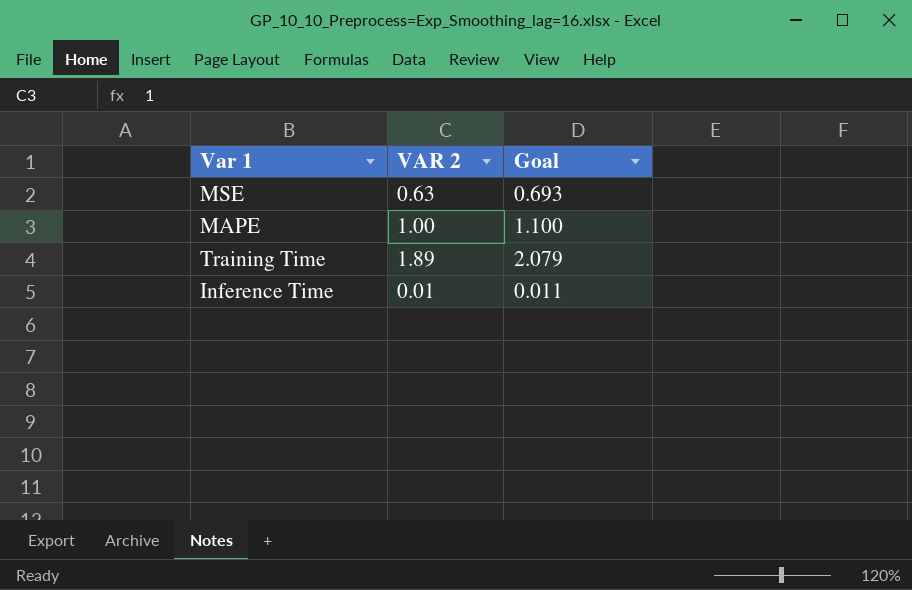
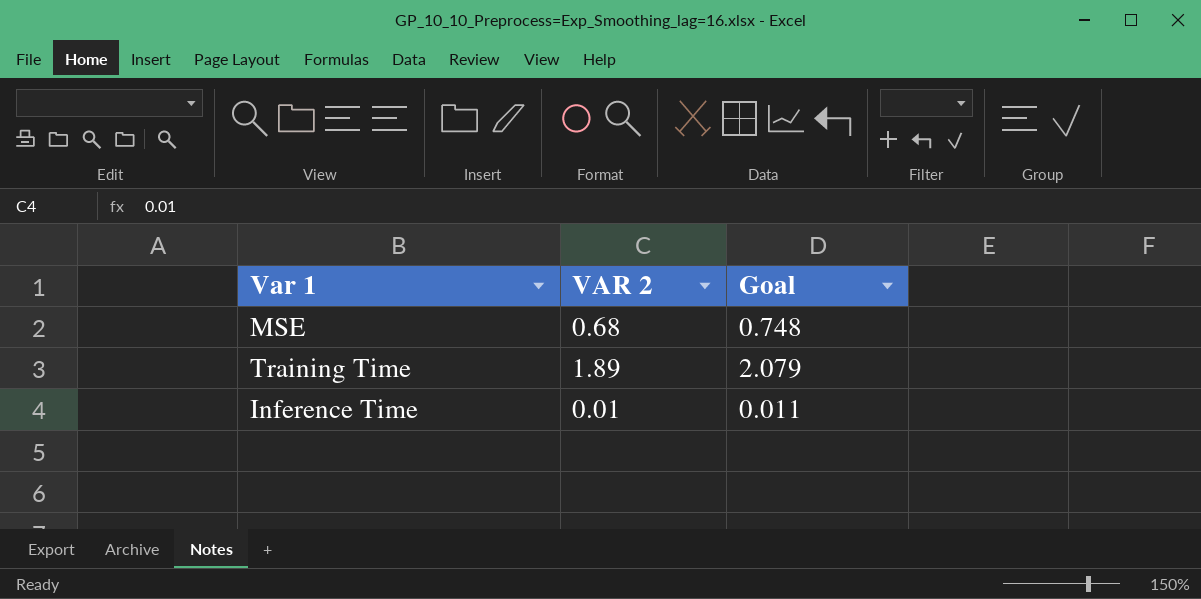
row MAPE: 1.00 | 1.100 -> none
MSE | VAR 2: 0.63 -> 0.68
MSE | Goal: 0.693 -> 0.748

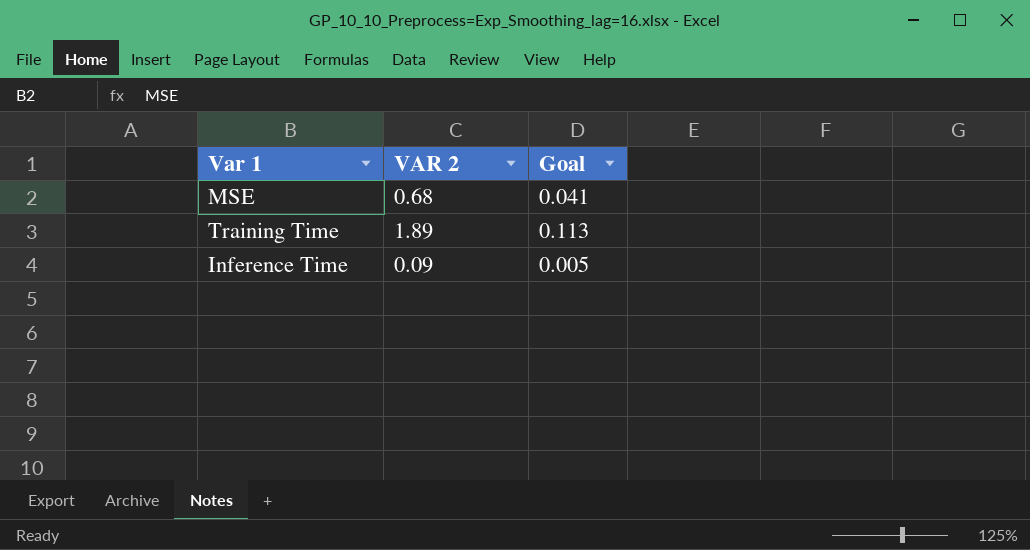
column Goal | formula: [VAR 2] * 1.1 -> [VAR 2] * 0.06
Inference Time | VAR 2: 0.01 -> 0.09

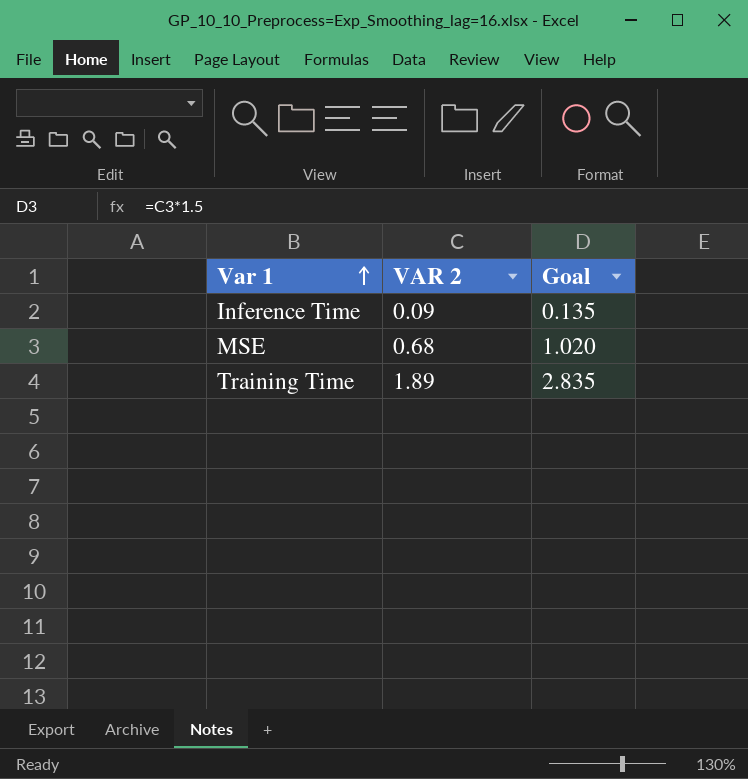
row order: none -> Var 1 ascending
column Goal | formula: [VAR 2] * 0.06 -> [VAR 2] * 1.5

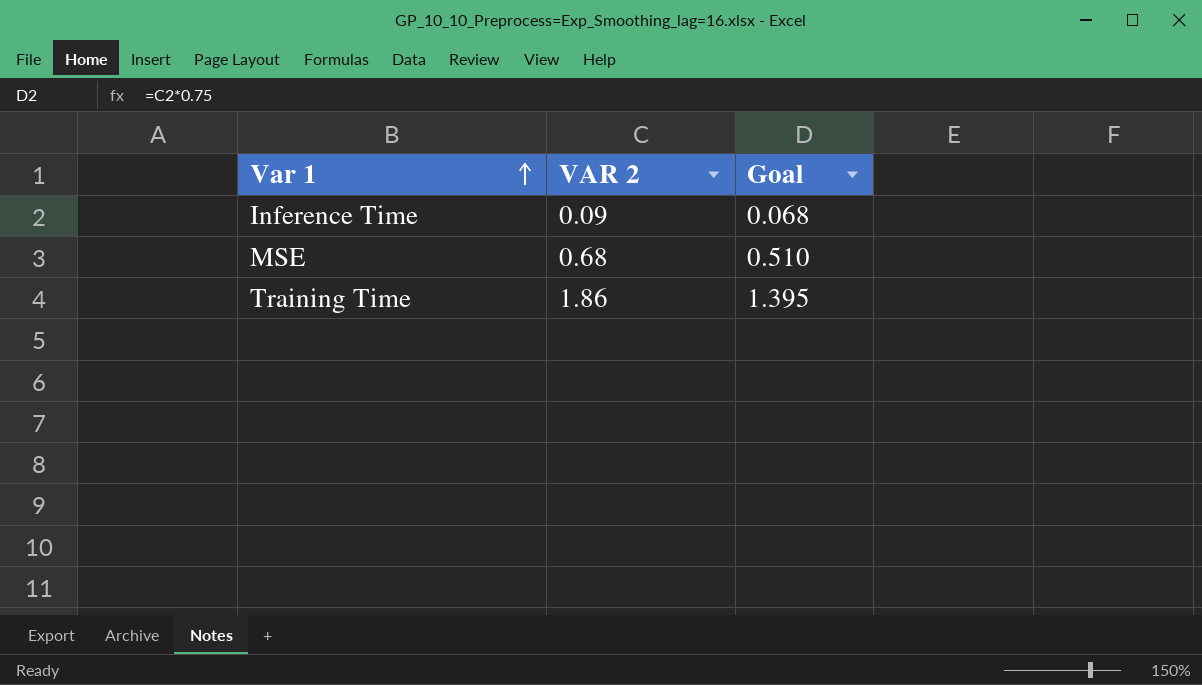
column Goal | formula: [VAR 2] * 1.5 -> [VAR 2] * 0.75
Training Time | VAR 2: 1.89 -> 1.86

